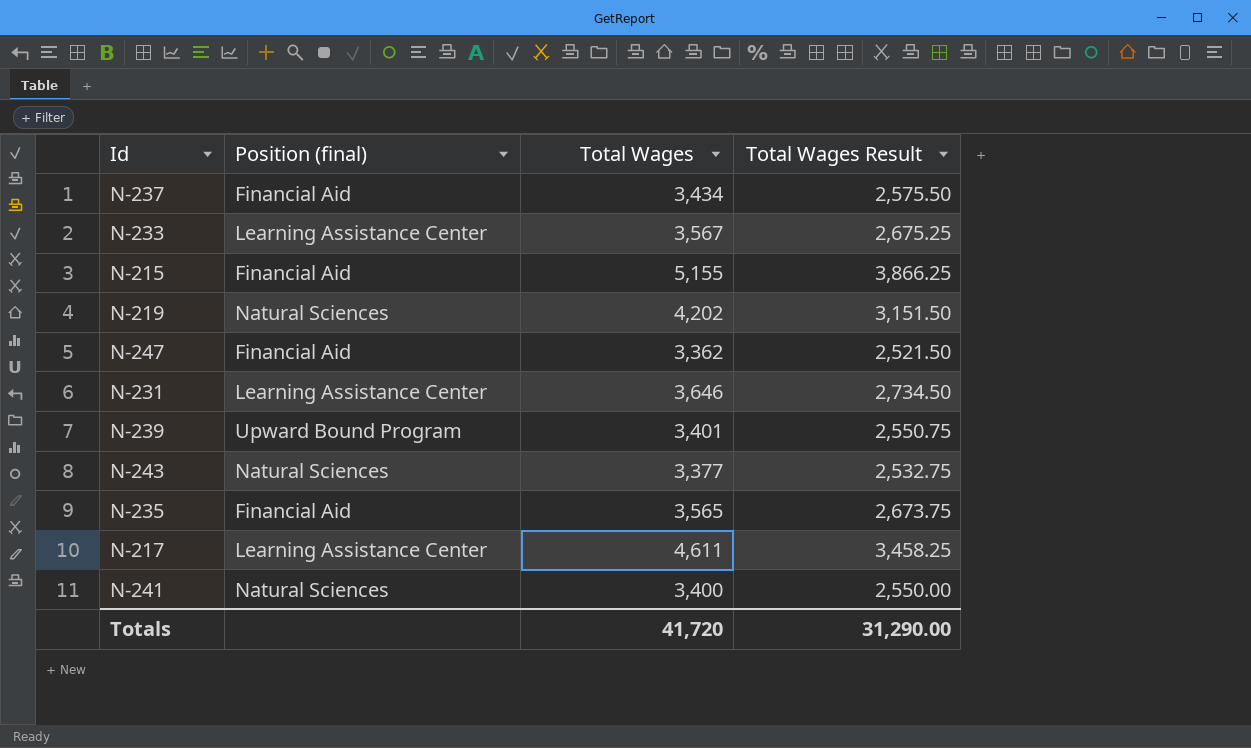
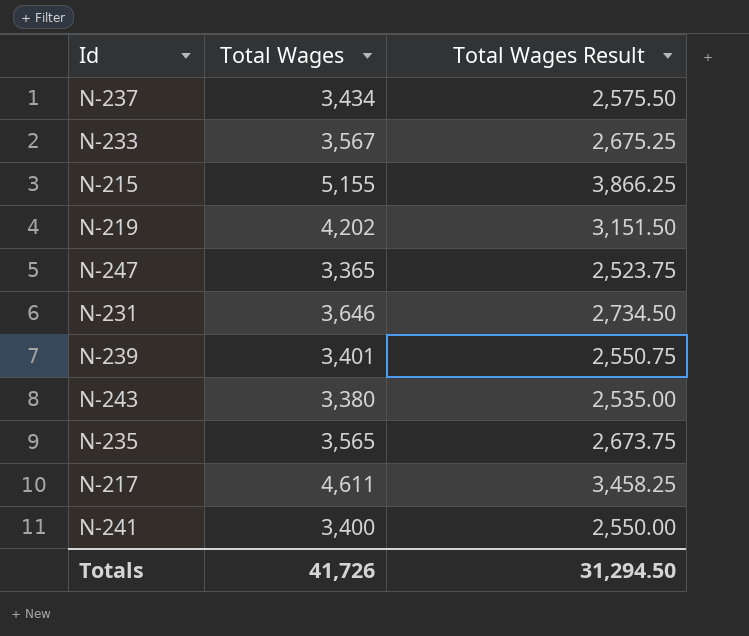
column Position (final) | position: 2 -> none
N-247 | Total Wages: 3,362 -> 3,365
N-247 | Total Wages Result: 2,521.50 -> 2,523.75
N-243 | Total Wages: 3,377 -> 3,380
N-243 | Total Wages Result: 2,532.75 -> 2,535.00
Totals | Total Wages: 41,720 -> 41,726
Totals | Total Wages Result: 31,290.00 -> 31,294.50

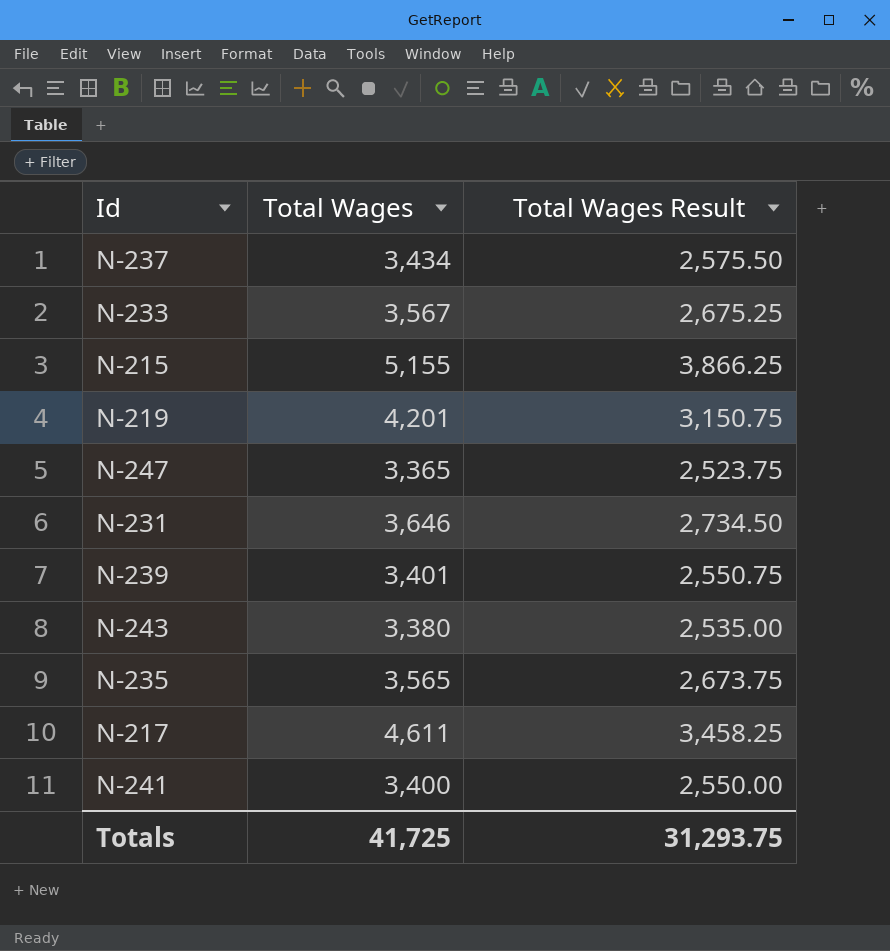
N-219 | Total Wages: 4,202 -> 4,201
N-219 | Total Wages Result: 3,151.50 -> 3,150.75
Totals | Total Wages: 41,726 -> 41,725
Totals | Total Wages Result: 31,294.50 -> 31,293.75

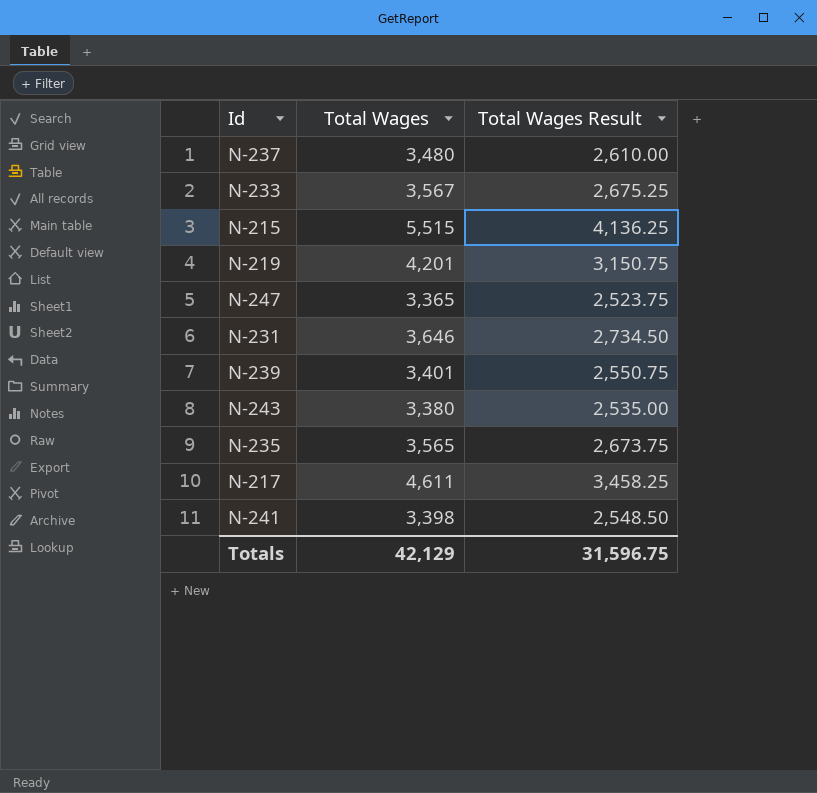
N-237 | Total Wages: 3,434 -> 3,480
N-237 | Total Wages Result: 2,575.50 -> 2,610.00
N-215 | Total Wages: 5,155 -> 5,515
N-215 | Total Wages Result: 3,866.25 -> 4,136.25
N-241 | Total Wages: 3,400 -> 3,398
N-241 | Total Wages Result: 2,550.00 -> 2,548.50
Totals | Total Wages: 41,725 -> 42,129
Totals | Total Wages Result: 31,293.75 -> 31,596.75

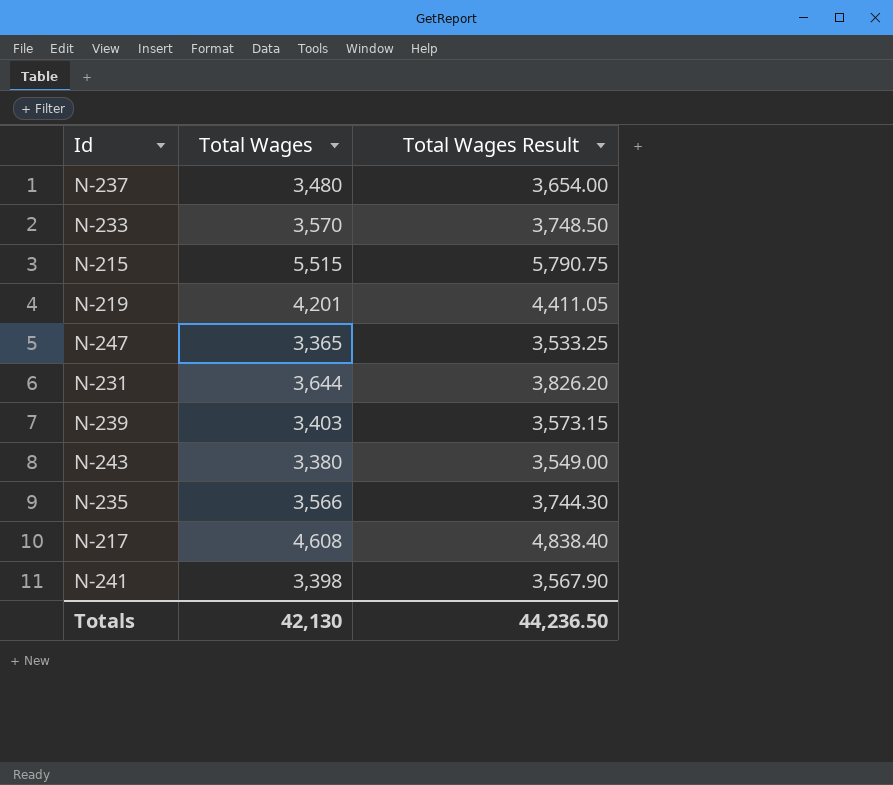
column Total Wages Result | formula: [Total Wages] * 0.75 -> [Total Wages] * 1.05
N-233 | Total Wages: 3,567 -> 3,570
N-231 | Total Wages: 3,646 -> 3,644
N-239 | Total Wages: 3,401 -> 3,403
N-235 | Total Wages: 3,565 -> 3,566
N-217 | Total Wages: 4,611 -> 4,608
Totals | Total Wages: 42,129 -> 42,130
Totals | Total Wages Result: 31,596.75 -> 44,236.50

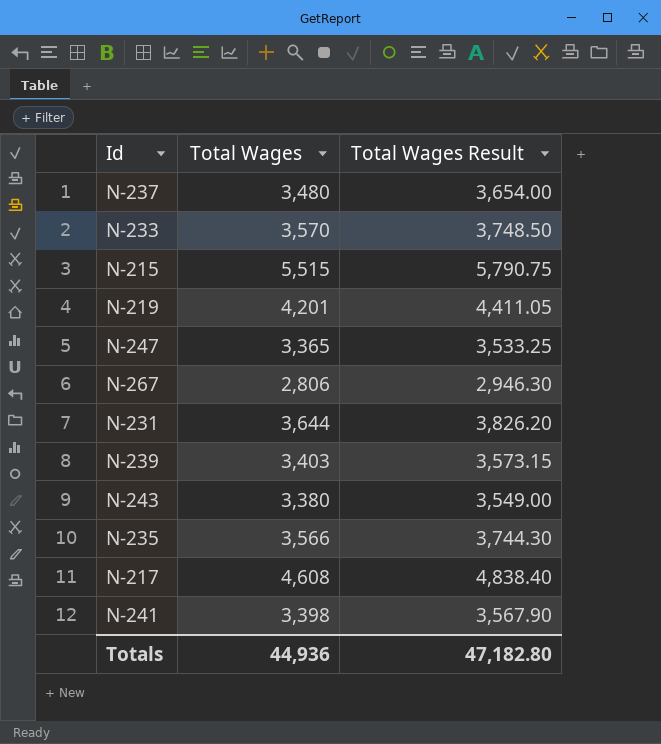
row N-267: none -> 2,806 | 2,946.30
Totals | Total Wages: 42,130 -> 44,936
Totals | Total Wages Result: 44,236.50 -> 47,182.80

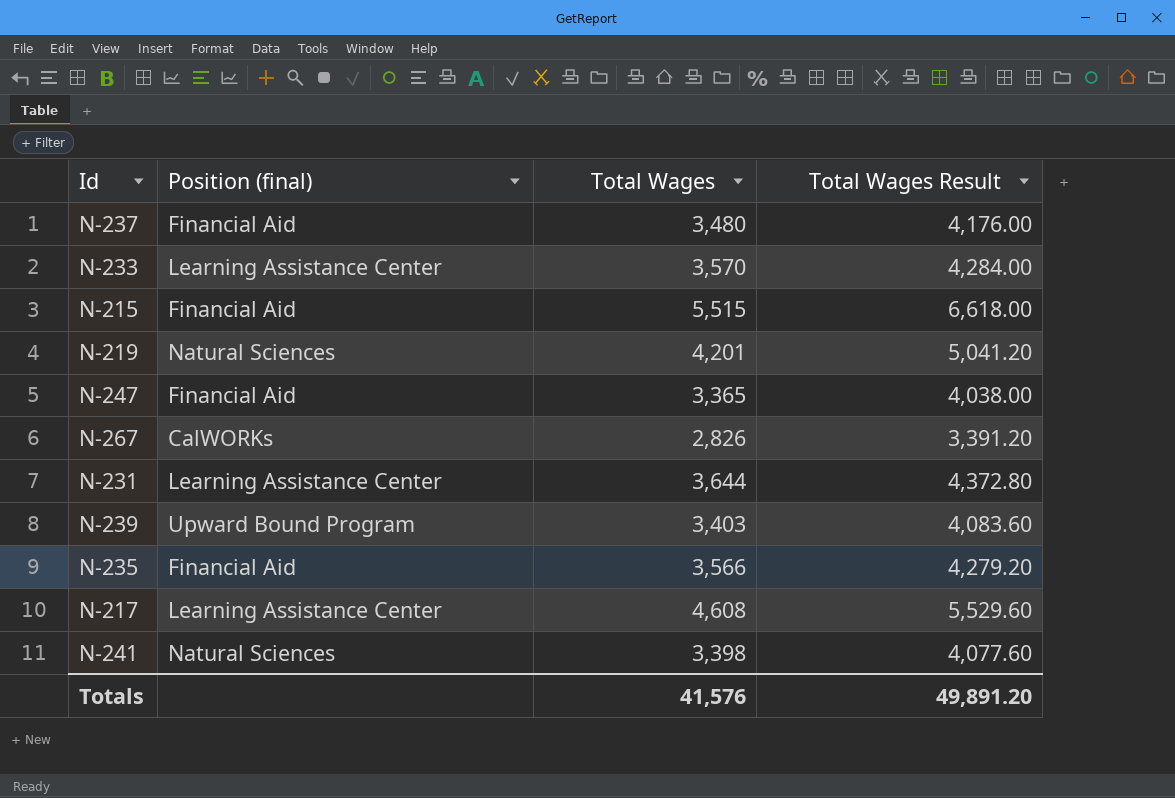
column Position (final) | position: none -> 2
column Total Wages Result | formula: [Total Wages] * 1.05 -> [Total Wages] * 1.2
row N-243: 3,380 | 3,549.00 -> none
N-267 | Total Wages: 2,806 -> 2,826
Totals | Total Wages: 44,936 -> 41,576
Totals | Total Wages Result: 47,182.80 -> 49,891.20

